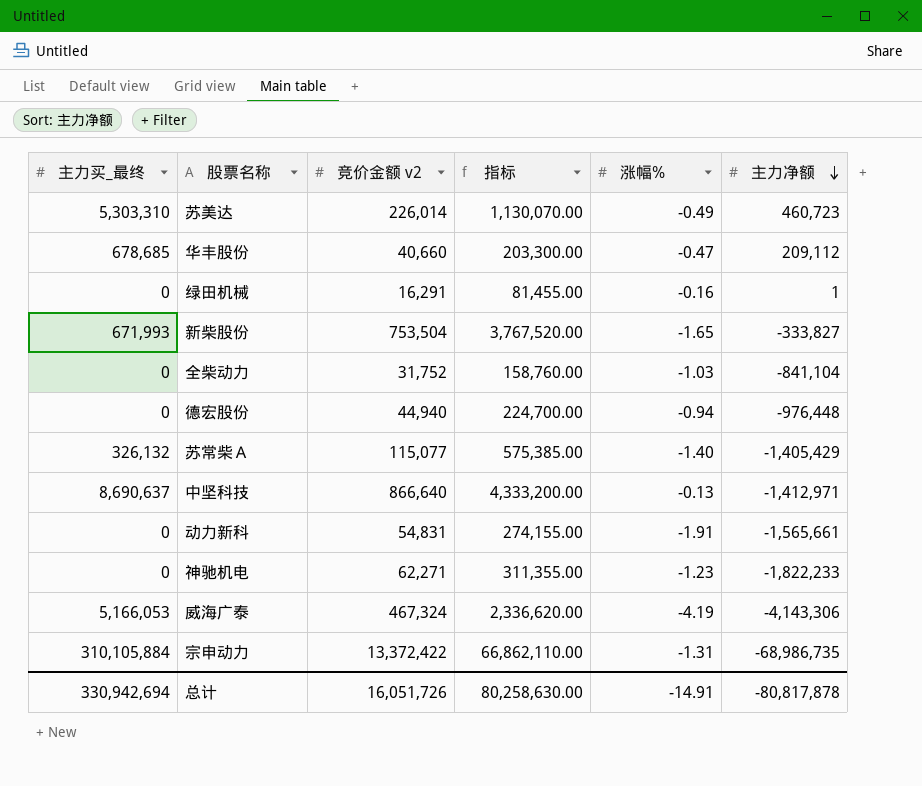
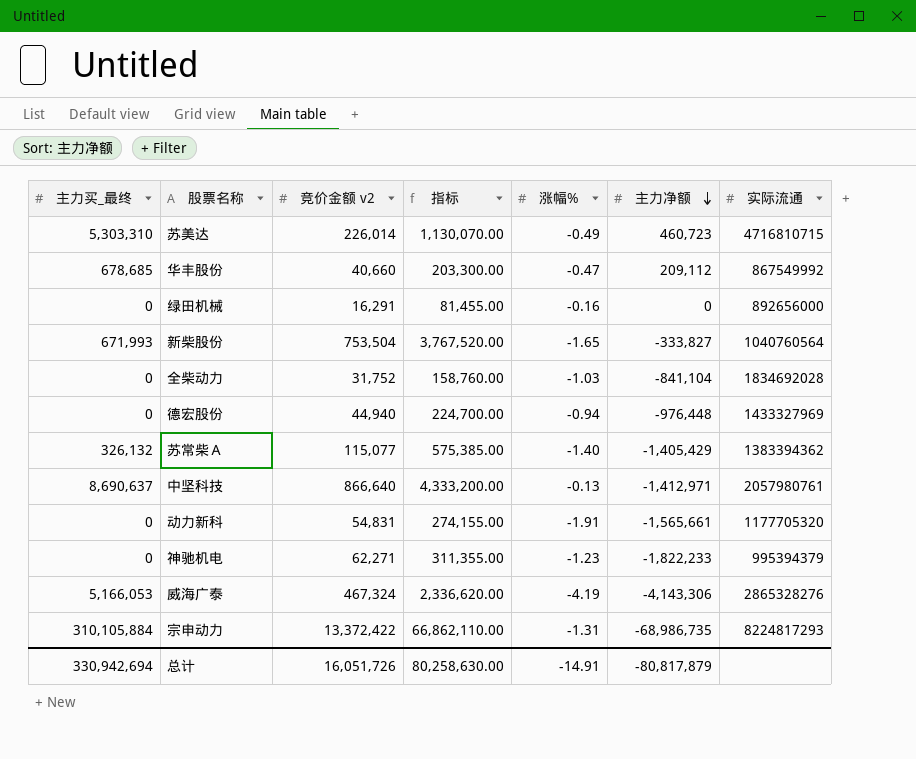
column 实际流通 | position: none -> 7
绿田机械 | 主力净额: 1 -> 0
总计 | 主力净额: -80,817,878 -> -80,817,879

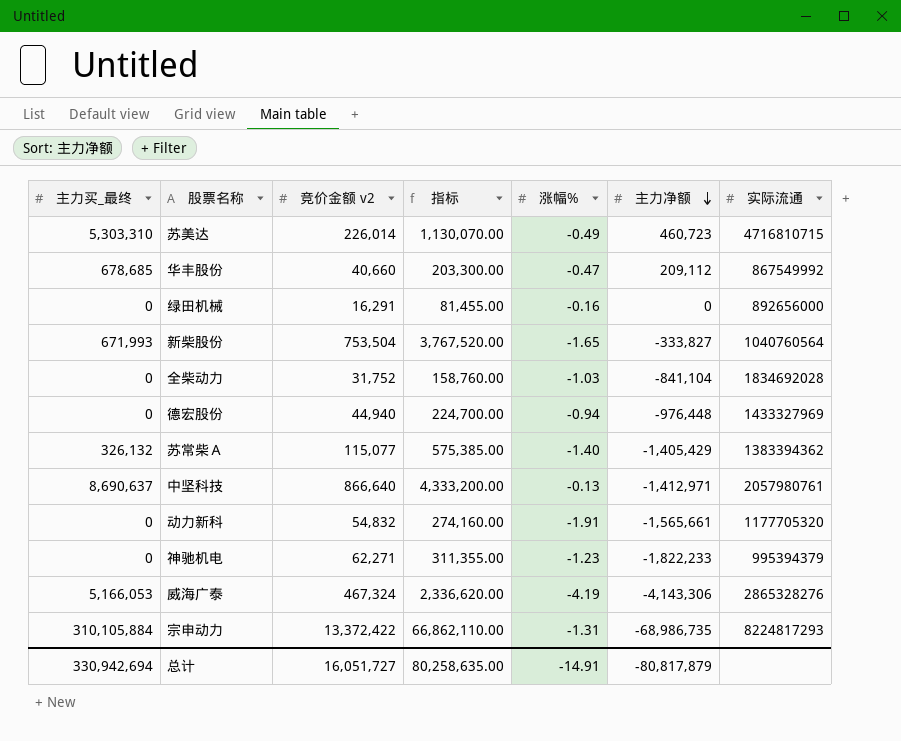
动力新科 | 竞价金额 v2: 54,831 -> 54,832
动力新科 | 指标: 274,155.00 -> 274,160.00
总计 | 竞价金额 v2: 16,051,726 -> 16,051,727
总计 | 指标: 80,258,630.00 -> 80,258,635.00

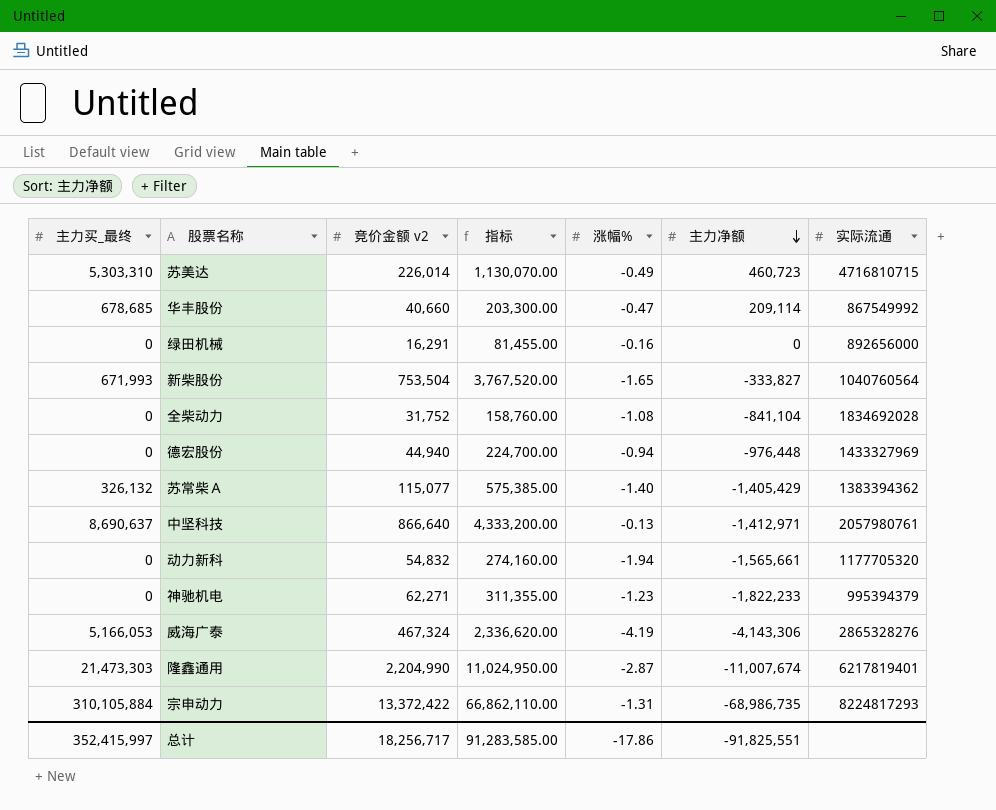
华丰股份 | 主力净额: 209,112 -> 209,114
全柴动力 | 涨幅%: -1.03 -> -1.08
动力新科 | 涨幅%: -1.91 -> -1.94
row 隆鑫通用: none -> 21,473,303 | 2,204,990 | 11,024,950.00 | -2.87 | -11,007,674 | 6217819401
总计 | 主力买_最终: 330,942,694 -> 352,415,997
总计 | 竞价金额 v2: 16,051,727 -> 18,256,717
总计 | 指标: 80,258,635.00 -> 91,283,585.00
总计 | 涨幅%: -14.91 -> -17.86
总计 | 主力净额: -80,817,879 -> -91,825,551

